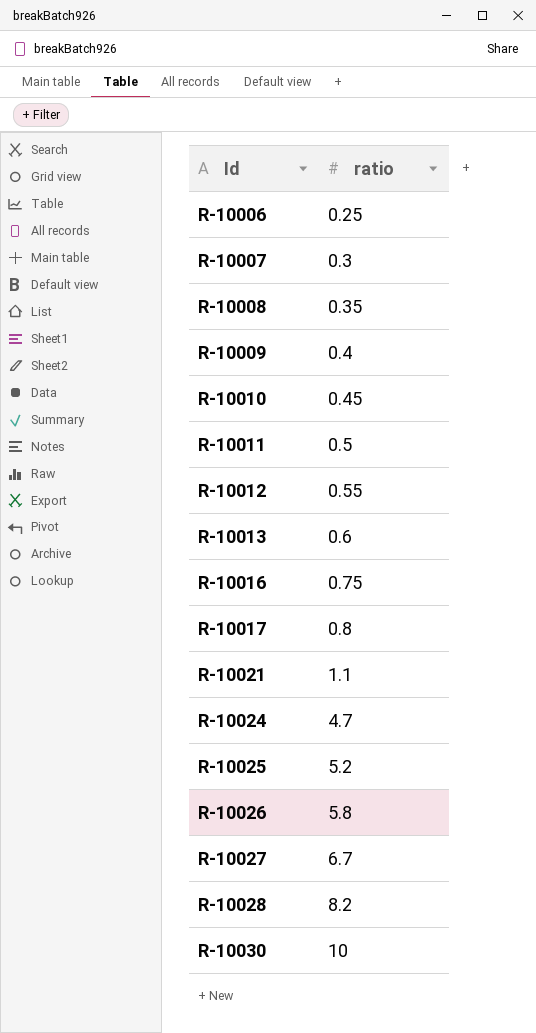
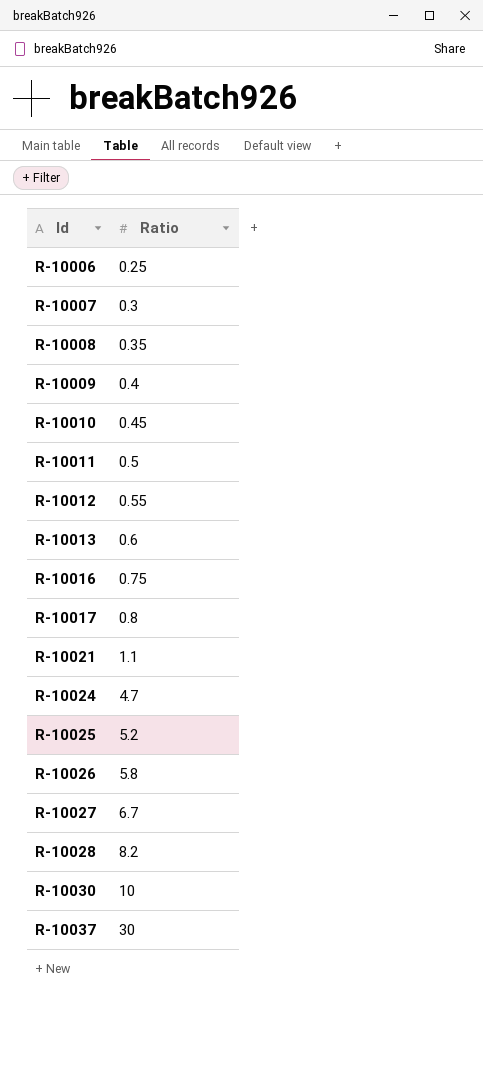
column name: ratio -> Ratio
row R-10037: none -> 30

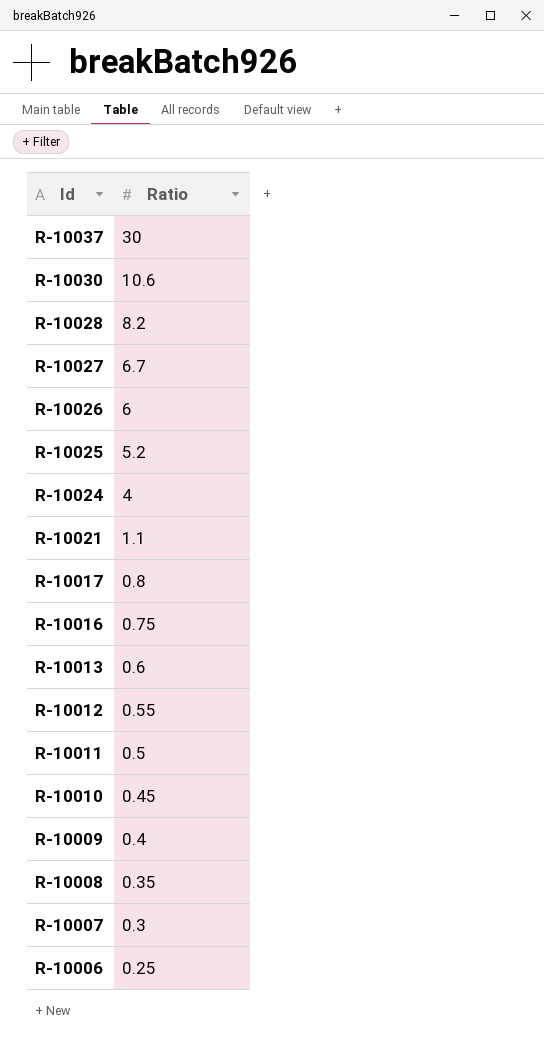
row order: Id ascending -> Id descending
R-10030 | Ratio: 10 -> 10.6
R-10026 | Ratio: 5.8 -> 6
R-10024 | Ratio: 4.7 -> 4

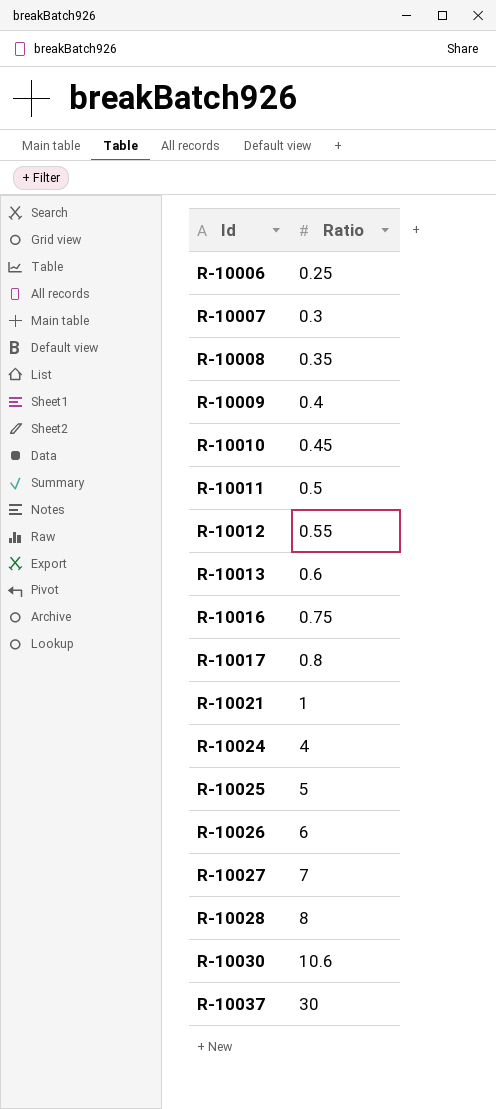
row order: Id descending -> Id ascending
R-10021 | Ratio: 1.1 -> 1
R-10025 | Ratio: 5.2 -> 5
R-10027 | Ratio: 6.7 -> 7
R-10028 | Ratio: 8.2 -> 8

